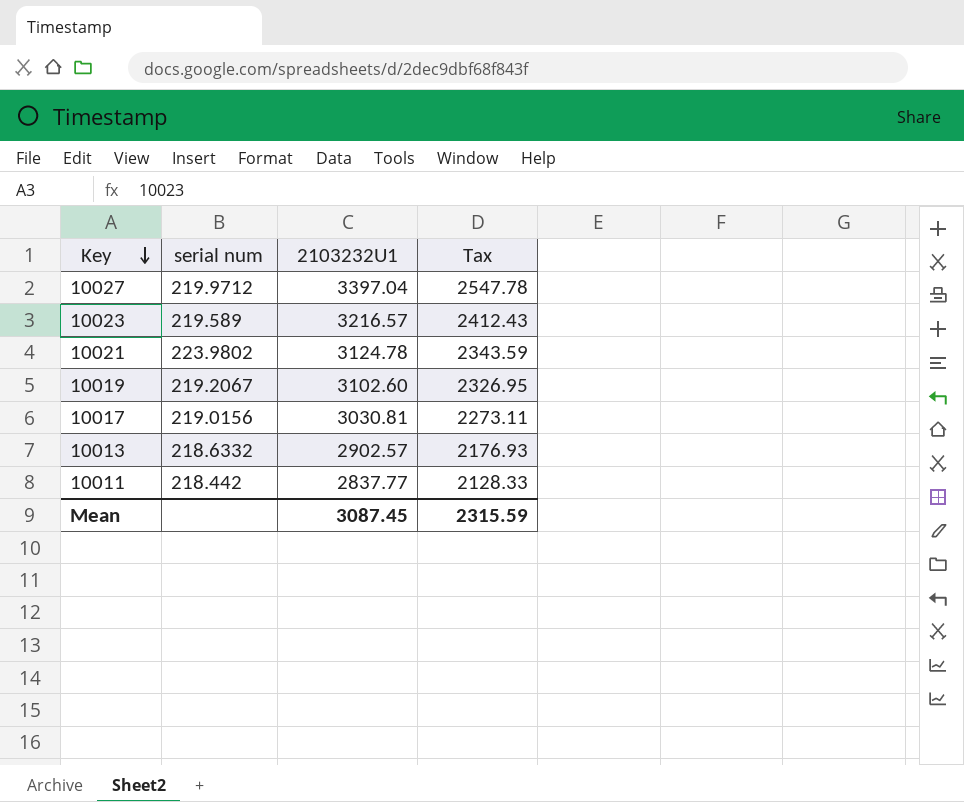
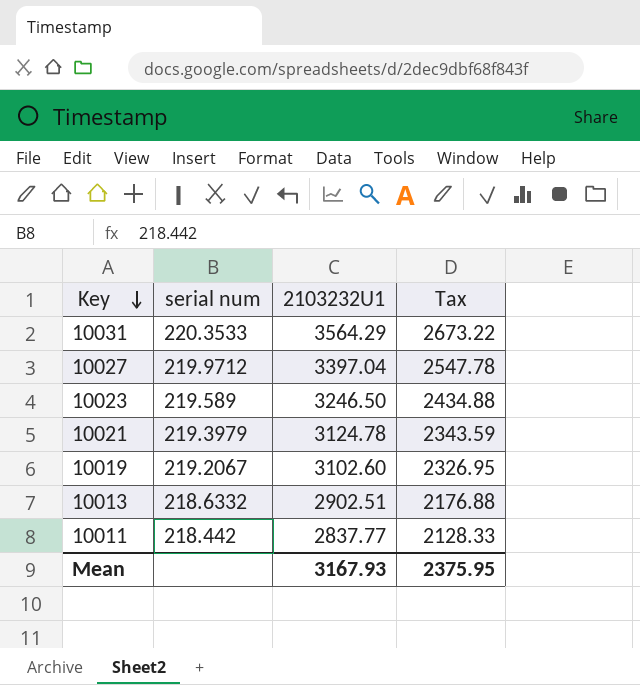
row 10017: 219.0156 | 3030.81 | 2273.11 -> none
row 10031: none -> 220.3533 | 3564.29 | 2673.22
10023 | 2103232U1: 3216.57 -> 3246.50
10023 | Tax: 2412.43 -> 2434.88
10021 | serial num: 223.9802 -> 219.3979
10013 | 2103232U1: 2902.57 -> 2902.51
10013 | Tax: 2176.93 -> 2176.88
Mean | 2103232U1: 3087.45 -> 3167.93
Mean | Tax: 2315.59 -> 2375.95

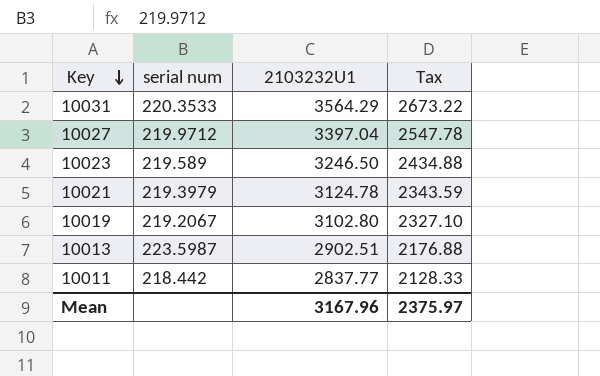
10019 | 2103232U1: 3102.60 -> 3102.80
10019 | Tax: 2326.95 -> 2327.10
10013 | serial num: 218.6332 -> 223.5987
Mean | 2103232U1: 3167.93 -> 3167.96
Mean | Tax: 2375.95 -> 2375.97

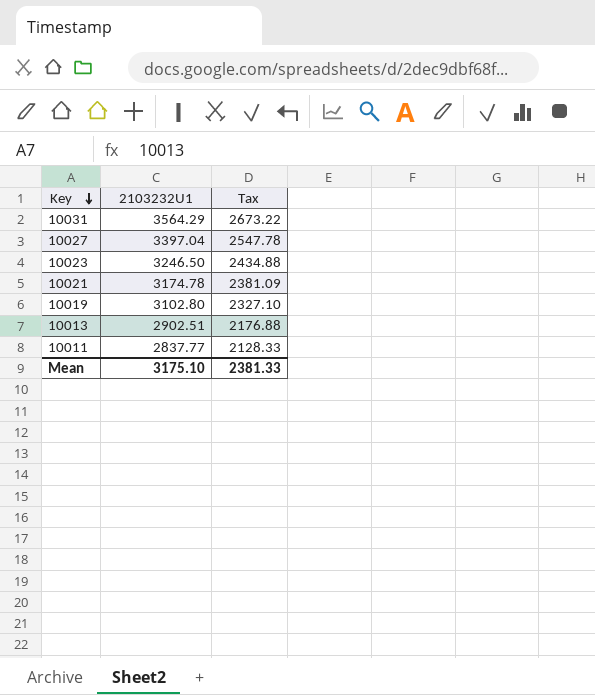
column serial num | position: 2 -> none
10021 | 2103232U1: 3124.78 -> 3174.78
10021 | Tax: 2343.59 -> 2381.09
Mean | 2103232U1: 3167.96 -> 3175.10
Mean | Tax: 2375.97 -> 2381.33

